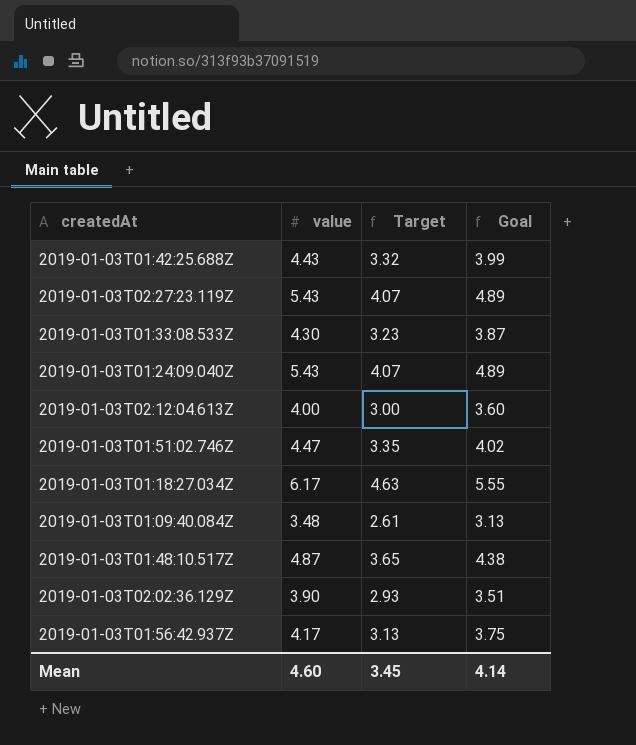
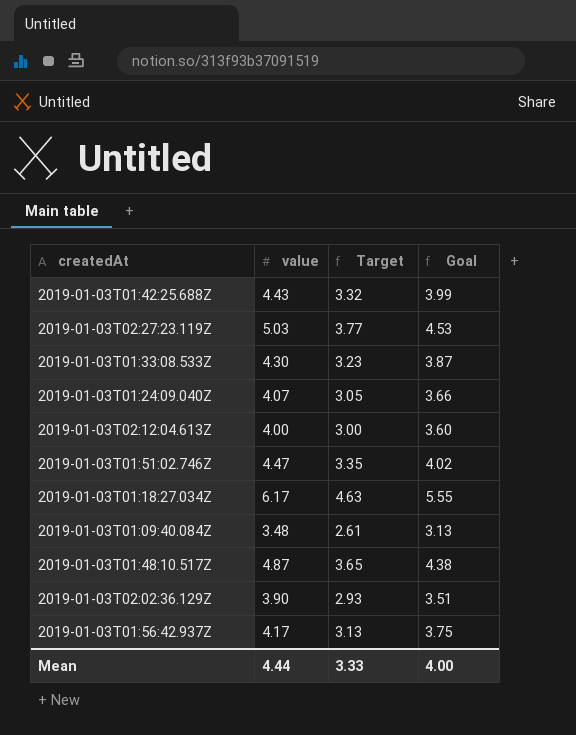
2019-01-03T02:27:23.119Z | value: 5.43 -> 5.03
2019-01-03T02:27:23.119Z | Target: 4.07 -> 3.77
2019-01-03T02:27:23.119Z | Goal: 4.89 -> 4.53
2019-01-03T01:24:09.040Z | value: 5.43 -> 4.07
2019-01-03T01:24:09.040Z | Target: 4.07 -> 3.05
2019-01-03T01:24:09.040Z | Goal: 4.89 -> 3.66
Mean | value: 4.60 -> 4.44
Mean | Target: 3.45 -> 3.33
Mean | Goal: 4.14 -> 4.00

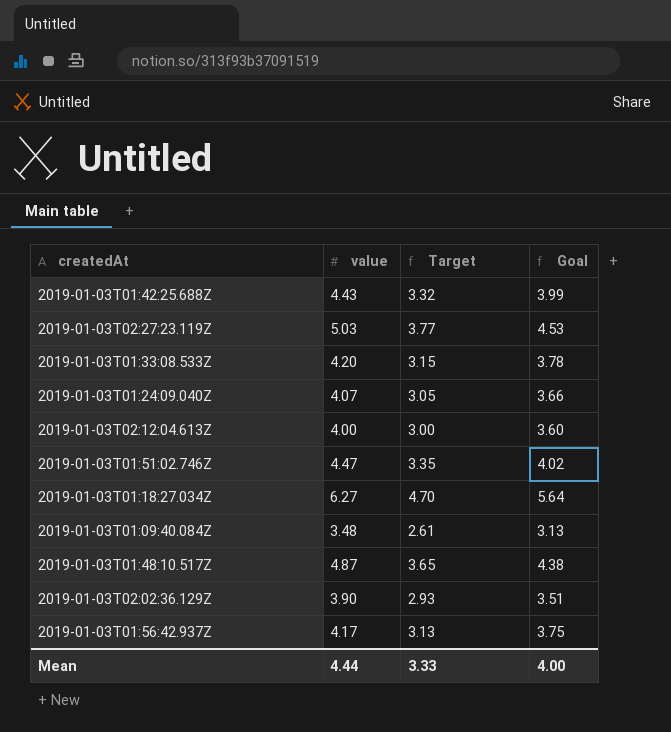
2019-01-03T01:33:08.533Z | value: 4.30 -> 4.20
2019-01-03T01:33:08.533Z | Target: 3.23 -> 3.15
2019-01-03T01:33:08.533Z | Goal: 3.87 -> 3.78
2019-01-03T01:18:27.034Z | value: 6.17 -> 6.27
2019-01-03T01:18:27.034Z | Target: 4.63 -> 4.70
2019-01-03T01:18:27.034Z | Goal: 5.55 -> 5.64

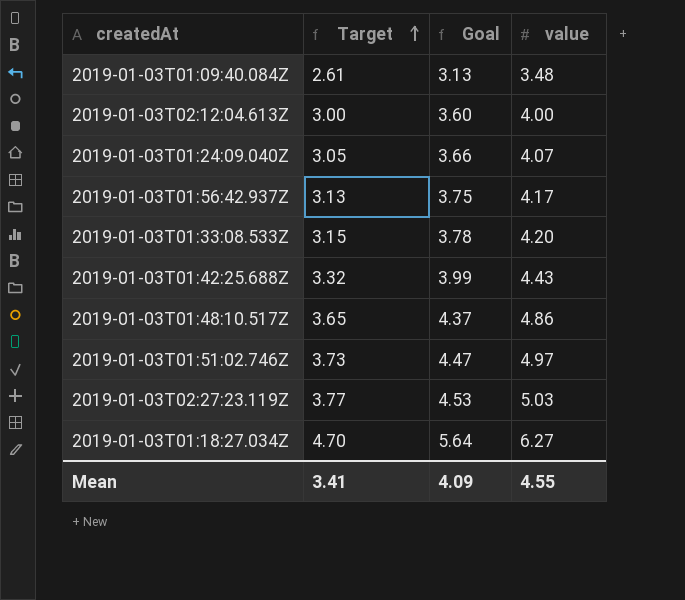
row order: none -> Target ascending
column value | position: 2 -> 4
row 2019-01-03T02:02:36.129Z: 3.90 | 2.93 | 3.51 -> none
2019-01-03T01:48:10.517Z | Goal: 4.38 -> 4.37
2019-01-03T01:48:10.517Z | value: 4.87 -> 4.86
2019-01-03T01:51:02.746Z | Target: 3.35 -> 3.73
2019-01-03T01:51:02.746Z | Goal: 4.02 -> 4.47
2019-01-03T01:51:02.746Z | value: 4.47 -> 4.97
Mean | Target: 3.33 -> 3.41
Mean | Goal: 4.00 -> 4.09
Mean | value: 4.44 -> 4.55

